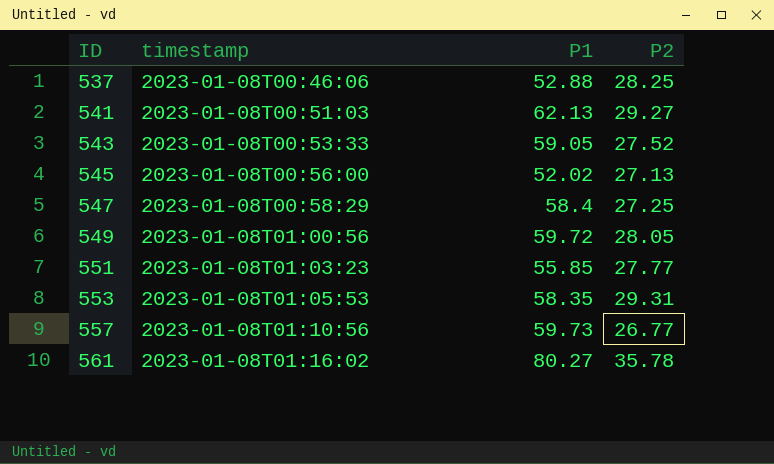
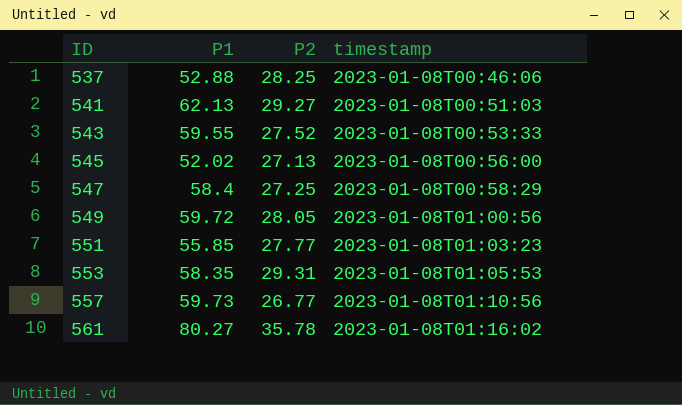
column timestamp | position: 2 -> 4
543 | P1: 59.05 -> 59.55

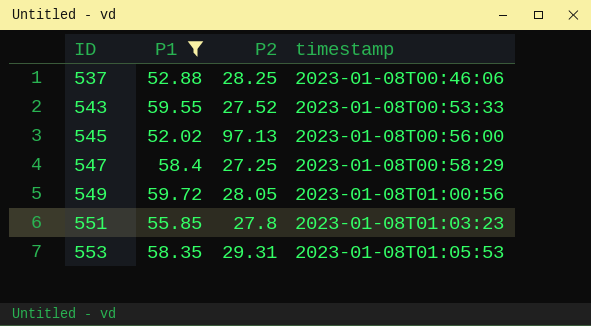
filter: none -> P1 <= 59.72
545 | P2: 27.13 -> 97.13
551 | P2: 27.77 -> 27.8

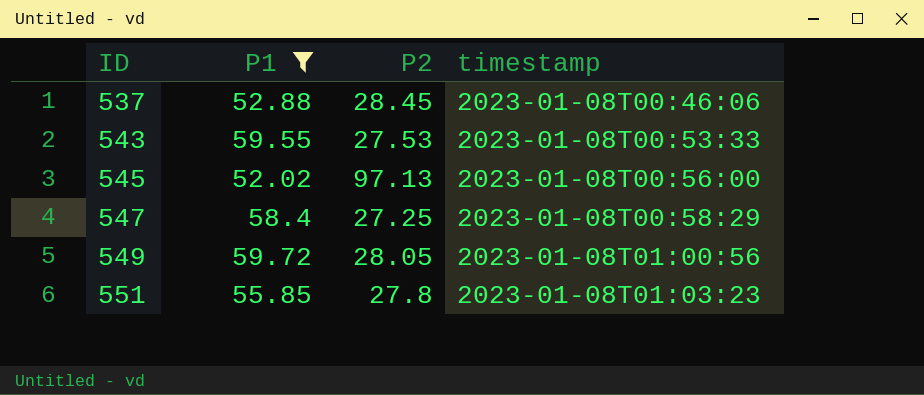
row 553: 58.35 | 29.31 | 2023-01-08T01:05:53 -> none
537 | P2: 28.25 -> 28.45
543 | P2: 27.52 -> 27.53

